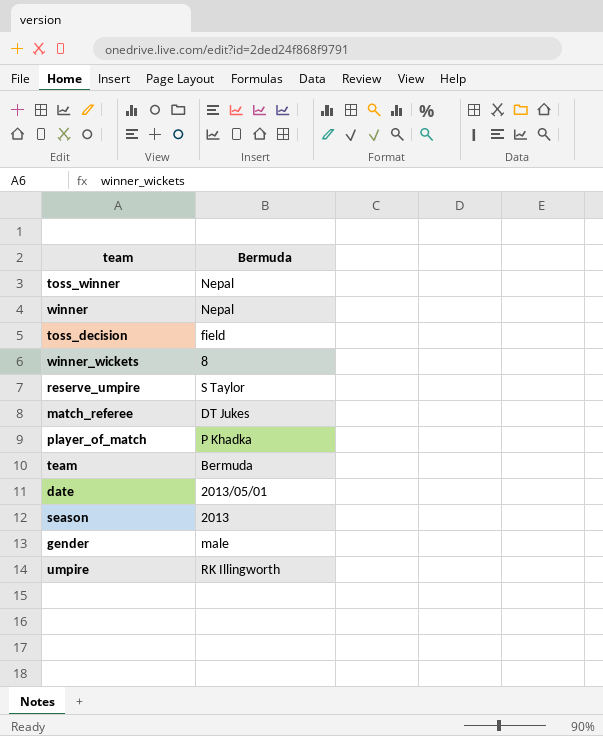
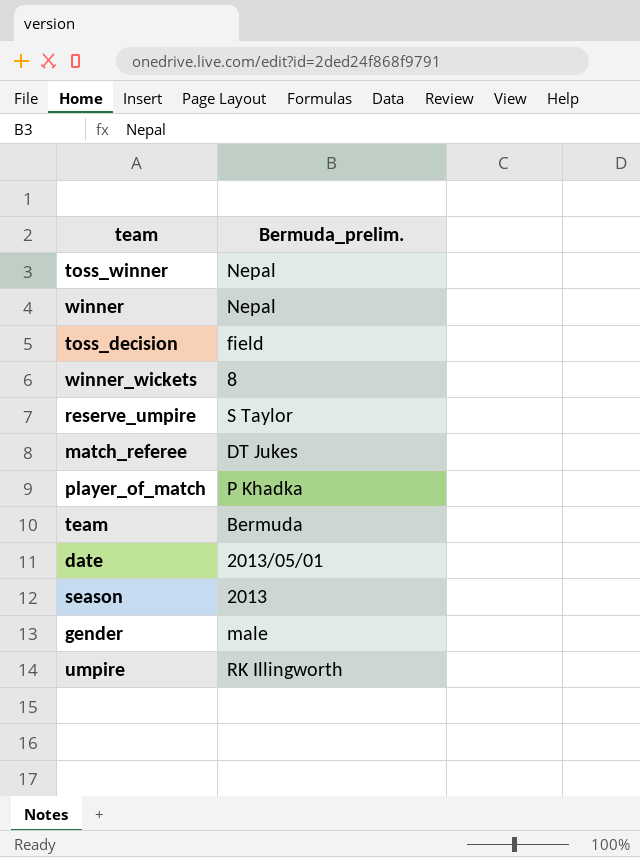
column name: Bermuda -> Bermuda_prelim.

